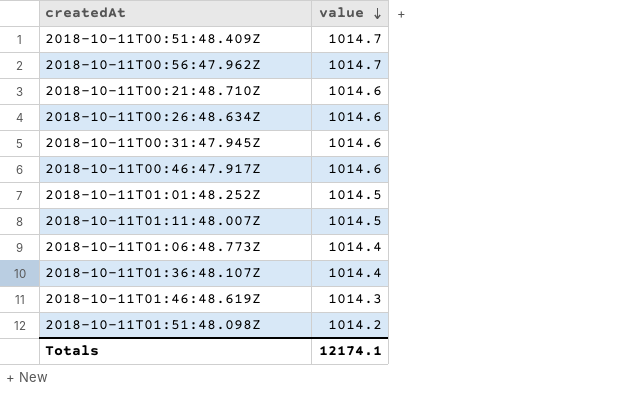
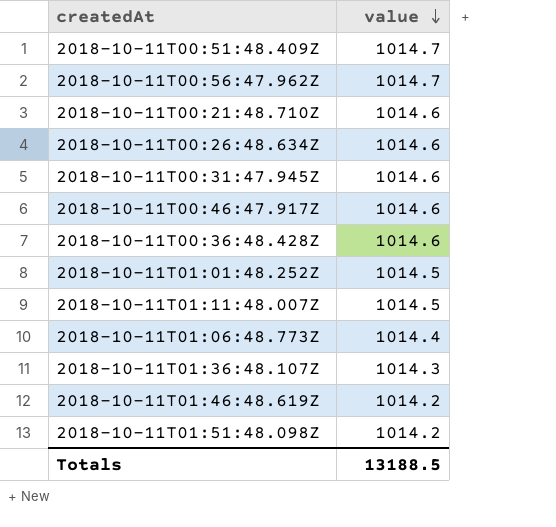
row 2018-10-11T00:36:48.428Z: none -> 1014.6
2018-10-11T01:36:48.107Z | value: 1014.4 -> 1014.3
2018-10-11T01:46:48.619Z | value: 1014.3 -> 1014.2
Totals | value: 12174.1 -> 13188.5

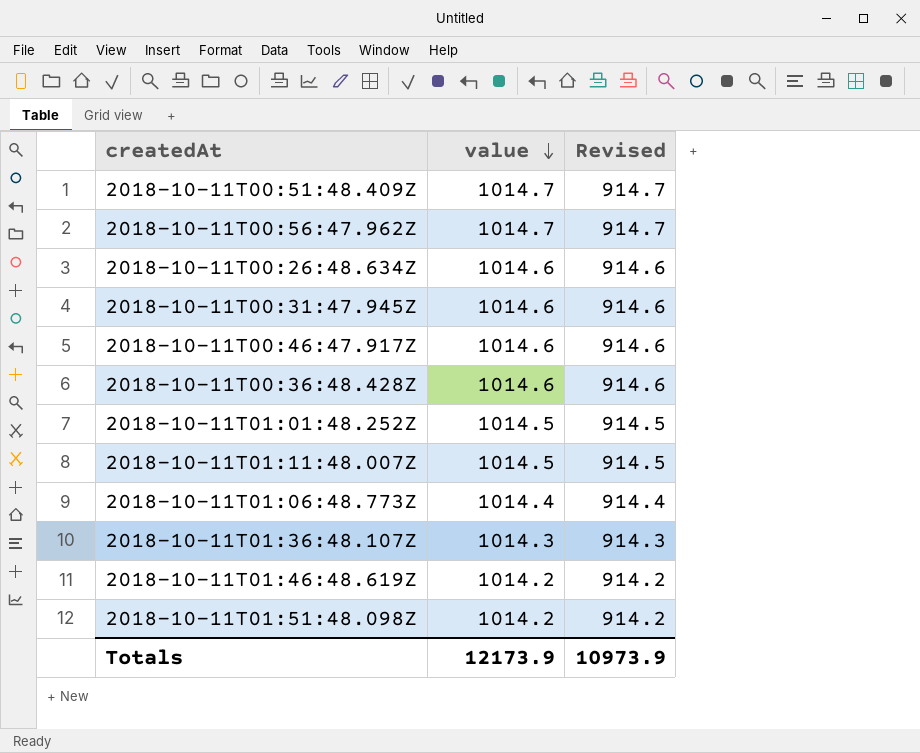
column Revised | formula: none -> [value] - 100
row 2018-10-11T00:21:48.710Z: 1014.6 -> none
Totals | value: 13188.5 -> 12173.9

